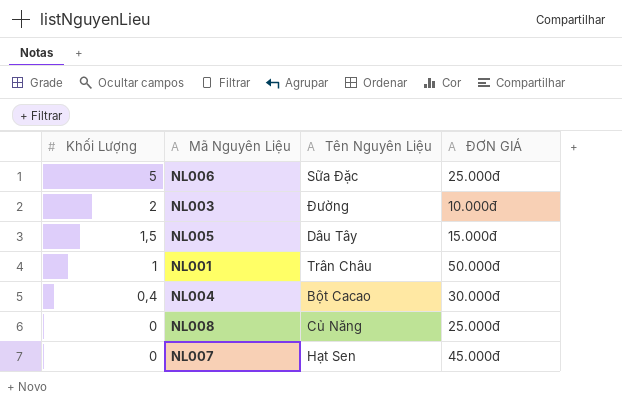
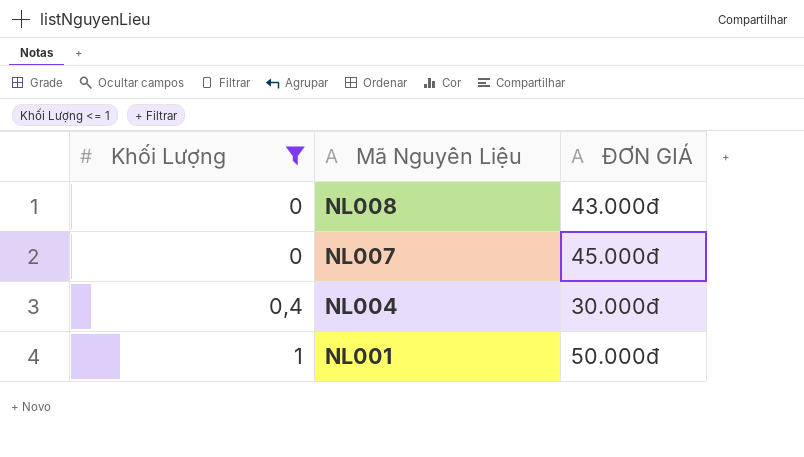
filter: none -> Khối Lượng <= 1
row order: Khối Lượng descending -> Khối Lượng ascending
column Tên Nguyên Liệu | position: 3 -> none
NL008 | ĐƠN GIÁ: 25.000đ -> 43.000đ

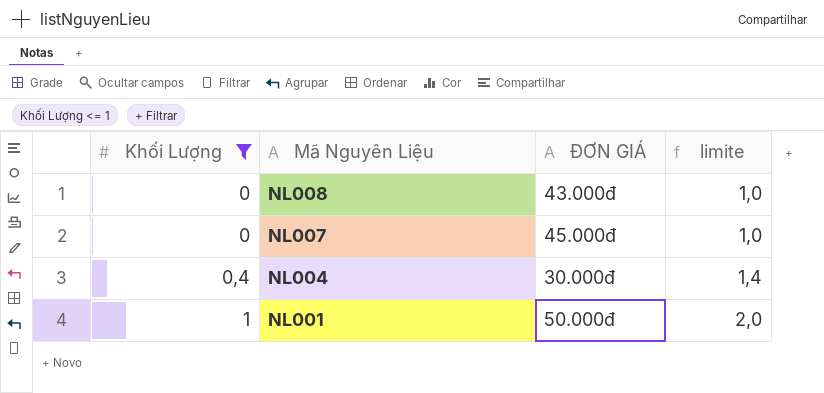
column limite | formula: none -> [Khối Lượng] + 1

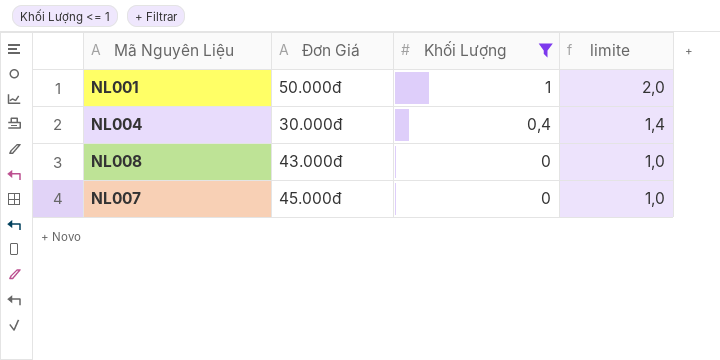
row order: Khối Lượng ascending -> Khối Lượng descending
column name: ĐƠN GIÁ -> Đơn Giá
column Khối Lượng | position: 1 -> 3

